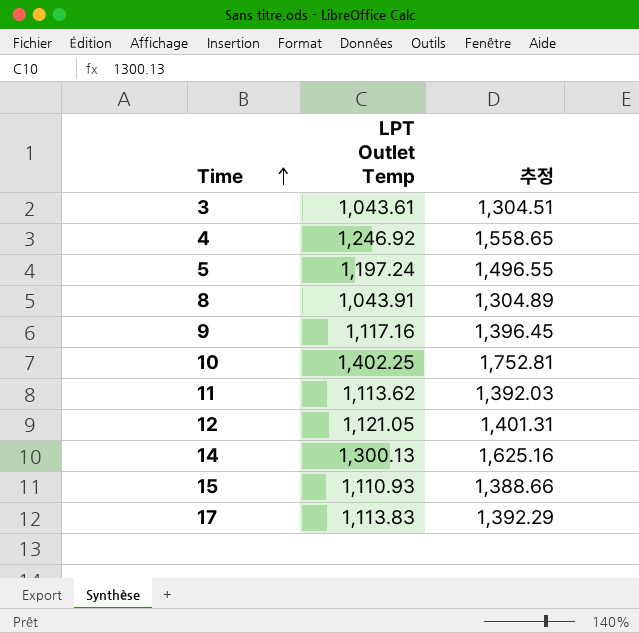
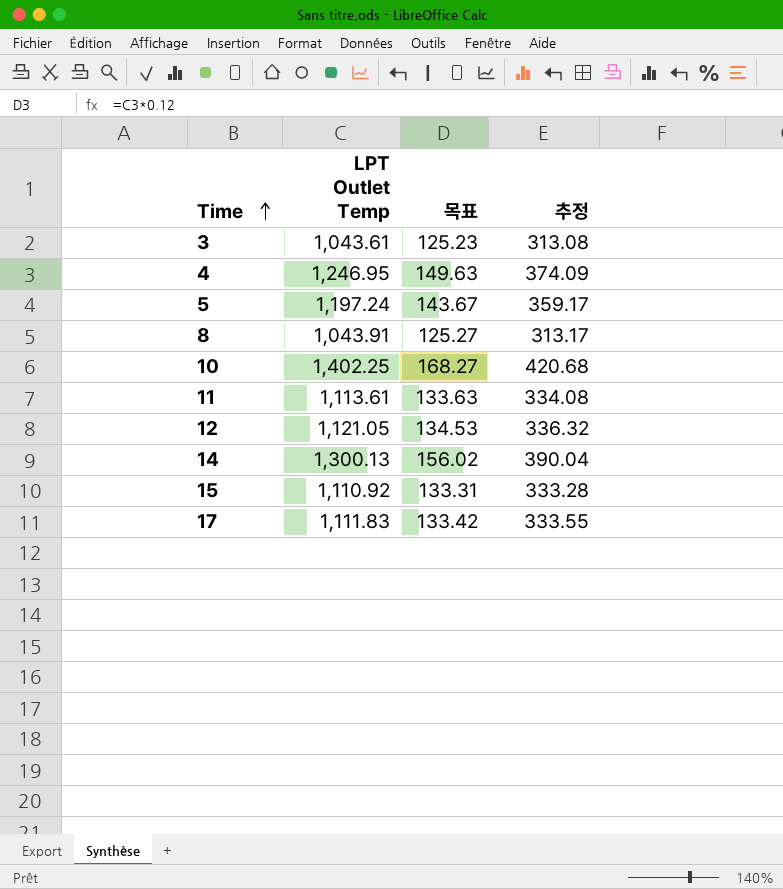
column 목표 | formula: none -> [LPT Outlet Temp] * 0.12
column 추정 | formula: [LPT Outlet Temp] * 1.25 -> [LPT Outlet Temp] * 0.3
row 9: 1,117.16 | 1,396.45 -> none
4 | LPT Outlet Temp: 1,246.92 -> 1,246.95
11 | LPT Outlet Temp: 1,113.62 -> 1,113.61
15 | LPT Outlet Temp: 1,110.93 -> 1,110.92
17 | LPT Outlet Temp: 1,113.83 -> 1,111.83

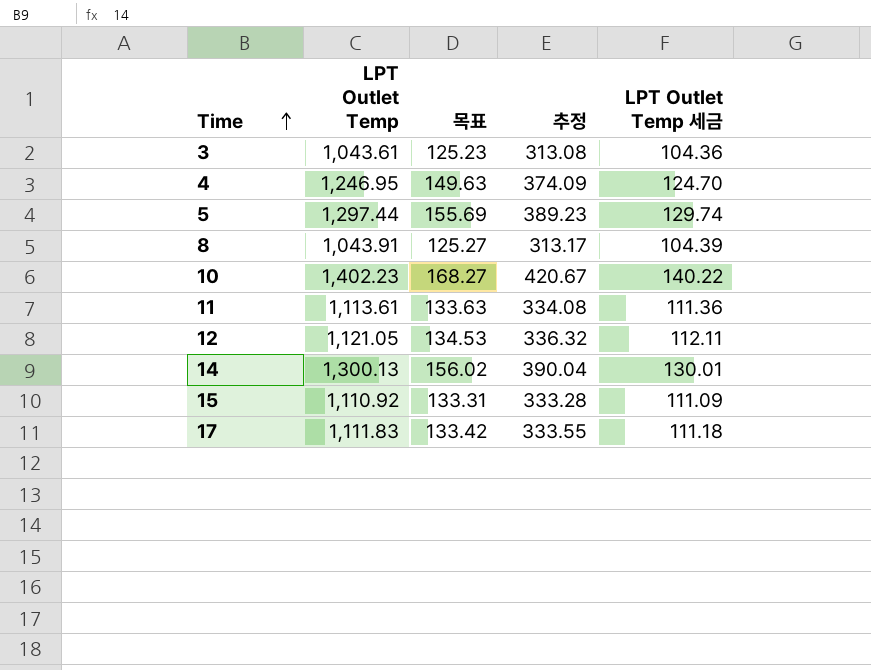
column LPT Outlet Temp 세금 | formula: none -> [LPT Outlet Temp] * 0.1
5 | LPT Outlet Temp: 1,197.24 -> 1,297.44
5 | 목표: 143.67 -> 155.69
5 | 추정: 359.17 -> 389.23
10 | LPT Outlet Temp: 1,402.25 -> 1,402.23
10 | 추정: 420.68 -> 420.67

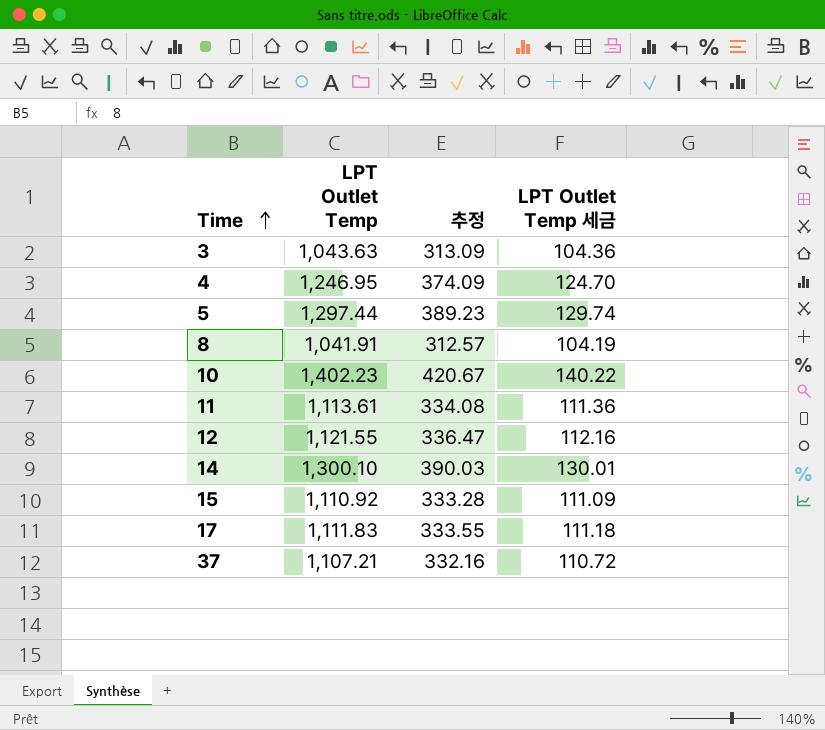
column 목표 | formula: [LPT Outlet Temp] * 0.12 -> none
3 | LPT Outlet Temp: 1,043.61 -> 1,043.63
3 | 추정: 313.08 -> 313.09
8 | LPT Outlet Temp: 1,043.91 -> 1,041.91
8 | 추정: 313.17 -> 312.57
8 | LPT Outlet Temp 세금: 104.39 -> 104.19
12 | LPT Outlet Temp: 1,121.05 -> 1,121.55
12 | 추정: 336.32 -> 336.47
12 | LPT Outlet Temp 세금: 112.11 -> 112.16
14 | LPT Outlet Temp: 1,300.13 -> 1,300.10
14 | 추정: 390.04 -> 390.03
row 37: none -> 1,107.21 | 332.16 | 110.72

